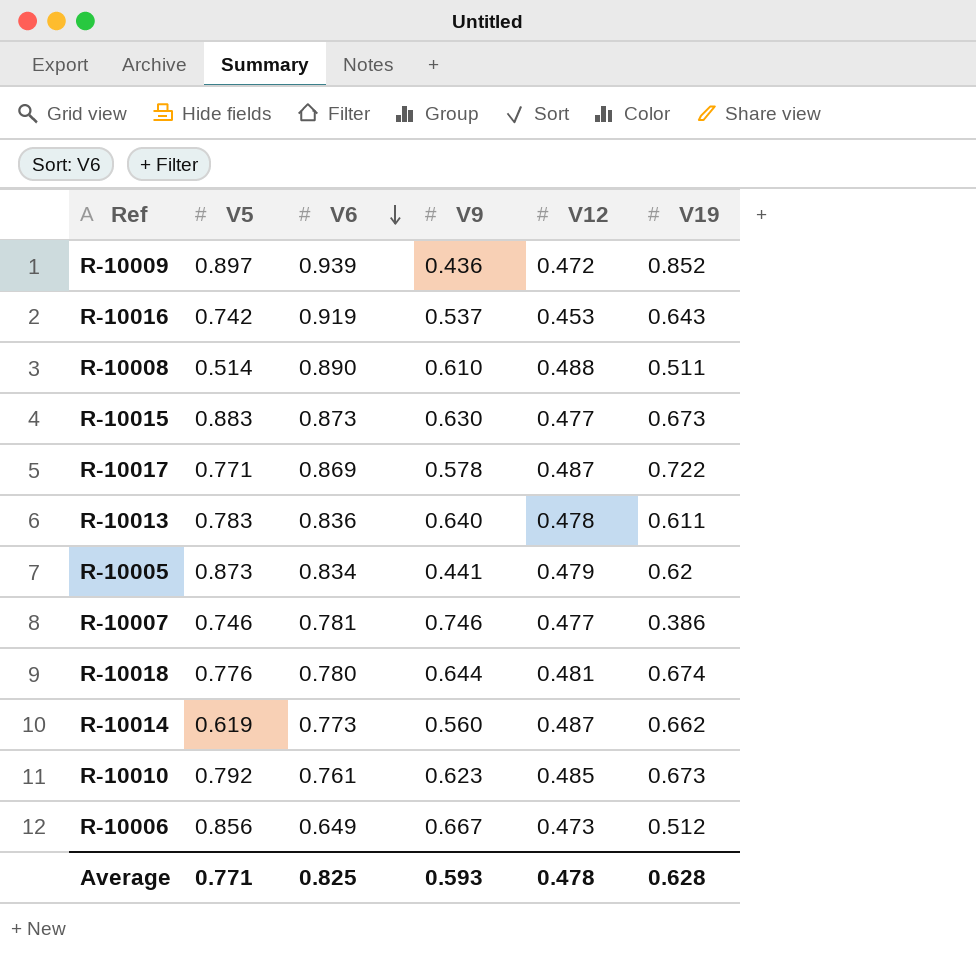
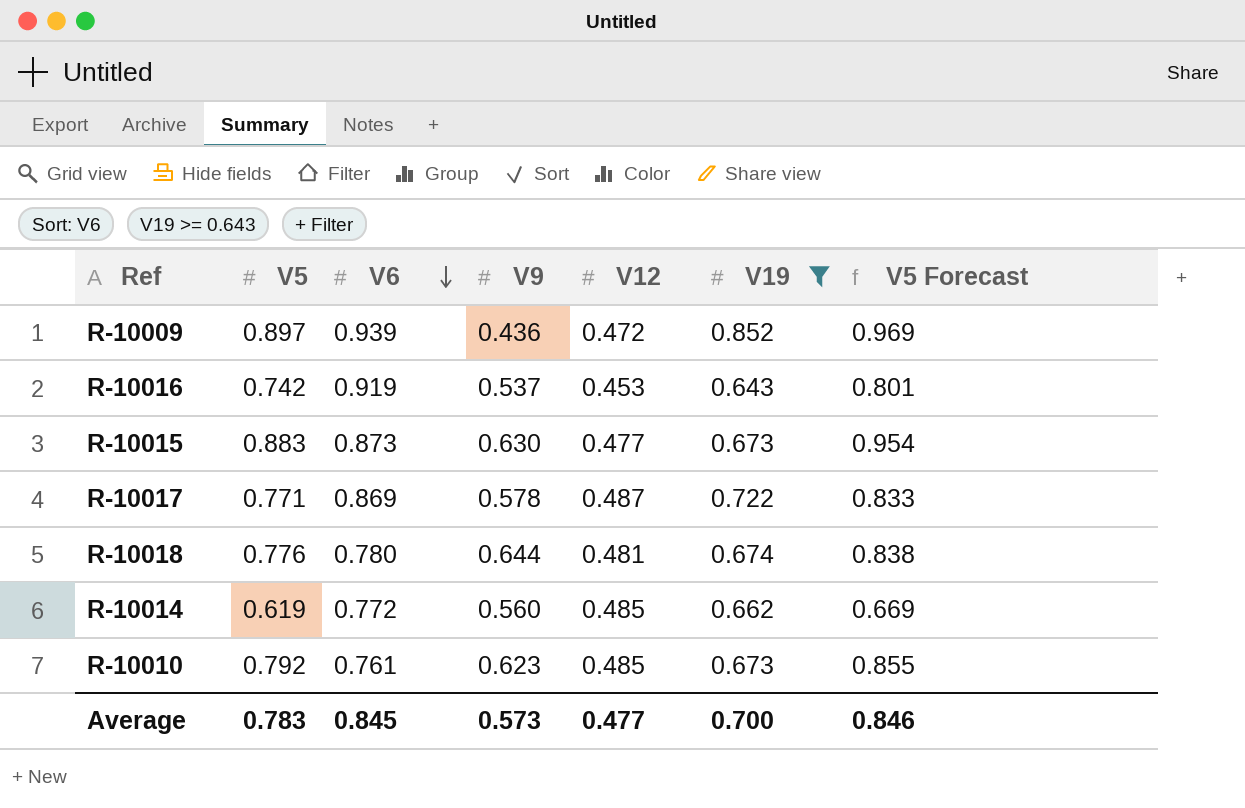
filter: none -> V19 >= 0.643
column V5 Forecast | formula: none -> [V5] * 1.08
R-10014 | V6: 0.773 -> 0.772
R-10014 | V12: 0.487 -> 0.485
Average | V5: 0.771 -> 0.783
Average | V6: 0.825 -> 0.845
Average | V9: 0.593 -> 0.573
Average | V12: 0.478 -> 0.477
Average | V19: 0.628 -> 0.700

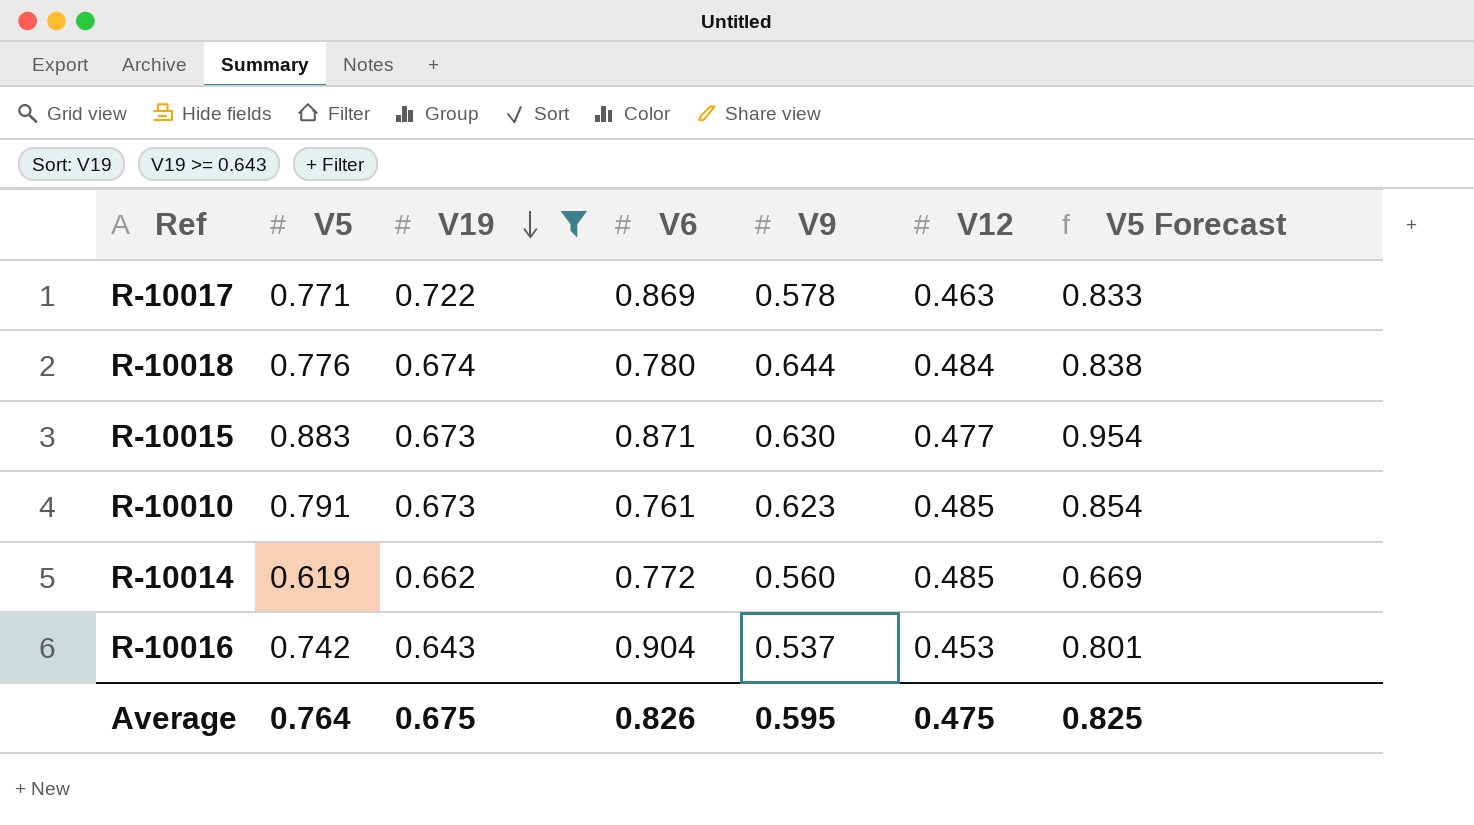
row order: V6 descending -> V19 descending
column V19 | position: 6 -> 3
row R-10009: 0.897 | 0.939 | 0.436 | 0.472 | 0.852 | 0.969 -> none
R-10017 | V12: 0.487 -> 0.463
R-10018 | V12: 0.481 -> 0.484
R-10015 | V6: 0.873 -> 0.871
R-10010 | V5: 0.792 -> 0.791
R-10010 | V5 Forecast: 0.855 -> 0.854
R-10016 | V6: 0.919 -> 0.904
Average | V5: 0.783 -> 0.764
Average | V19: 0.700 -> 0.675
Average | V6: 0.845 -> 0.826
Average | V9: 0.573 -> 0.595
Average | V12: 0.477 -> 0.475
Average | V5 Forecast: 0.846 -> 0.825

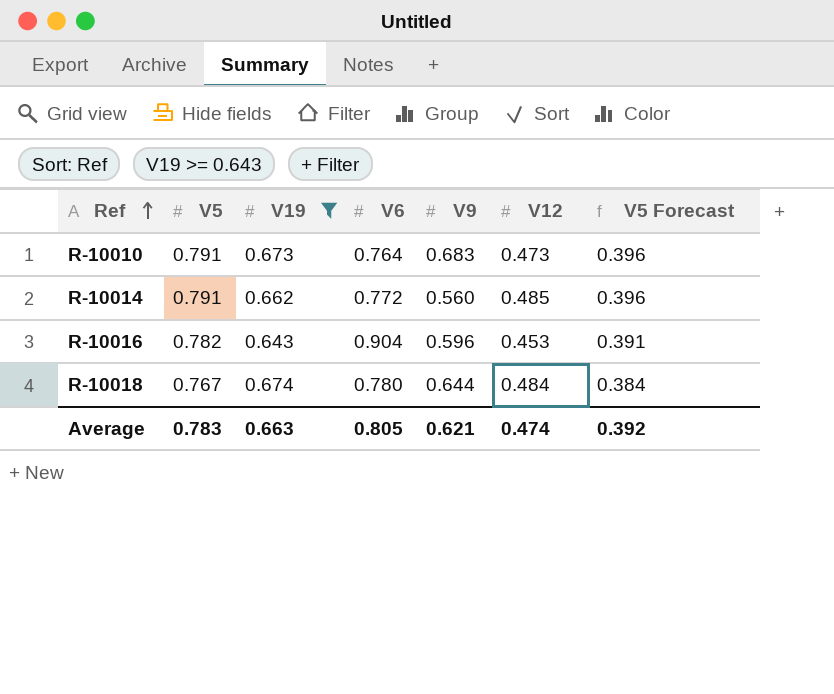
row order: V19 descending -> Ref ascending
column V5 Forecast | formula: [V5] * 1.08 -> [V5] * 0.5
row R-10017: 0.771 | 0.722 | 0.869 | 0.578 | 0.463 | 0.833 -> none
row R-10015: 0.883 | 0.673 | 0.871 | 0.630 | 0.477 | 0.954 -> none
R-10010 | V6: 0.761 -> 0.764
R-10010 | V9: 0.623 -> 0.683
R-10010 | V12: 0.485 -> 0.473
R-10014 | V5: 0.619 -> 0.791
R-10016 | V5: 0.742 -> 0.782
R-10016 | V9: 0.537 -> 0.596
R-10018 | V5: 0.776 -> 0.767
Average | V5: 0.764 -> 0.783
Average | V19: 0.675 -> 0.663
Average | V6: 0.826 -> 0.805
Average | V9: 0.595 -> 0.621
Average | V12: 0.475 -> 0.474
Average | V5 Forecast: 0.825 -> 0.392

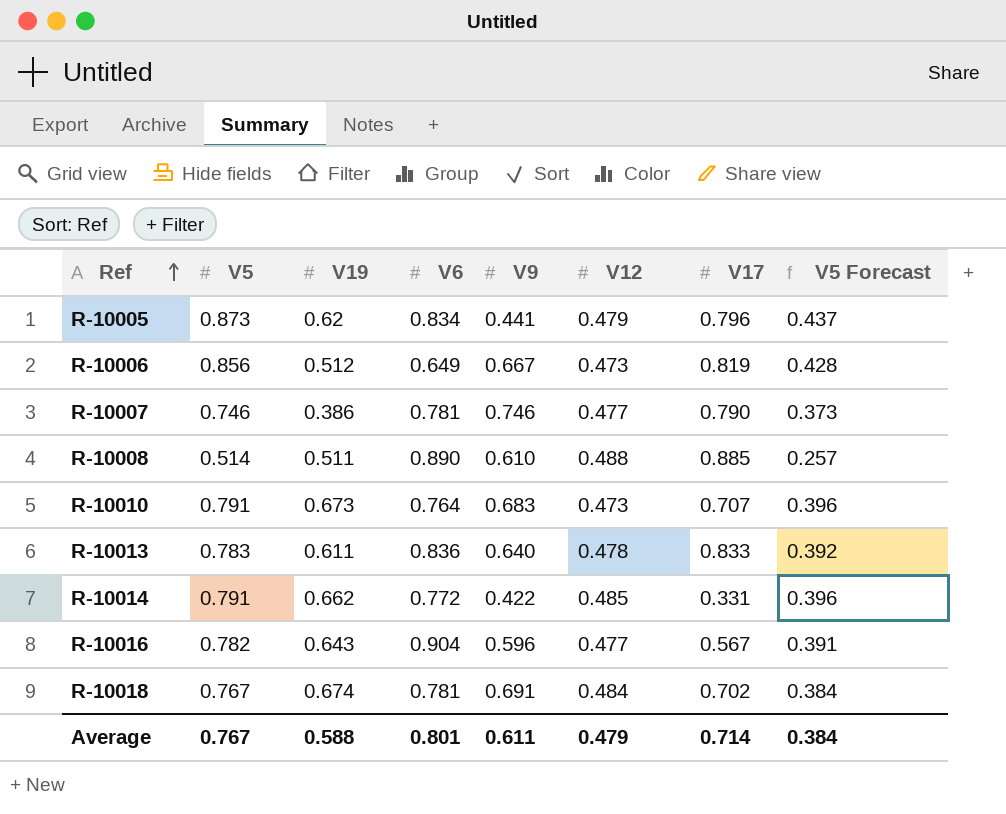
filter: V19 >= 0.643 -> none
column V17 | position: none -> 7
R-10014 | V9: 0.560 -> 0.422
R-10016 | V12: 0.453 -> 0.477
R-10018 | V6: 0.780 -> 0.781
R-10018 | V9: 0.644 -> 0.691
Average | V5: 0.783 -> 0.767
Average | V19: 0.663 -> 0.588
Average | V6: 0.805 -> 0.801
Average | V9: 0.621 -> 0.611
Average | V12: 0.474 -> 0.479
Average | V5 Forecast: 0.392 -> 0.384

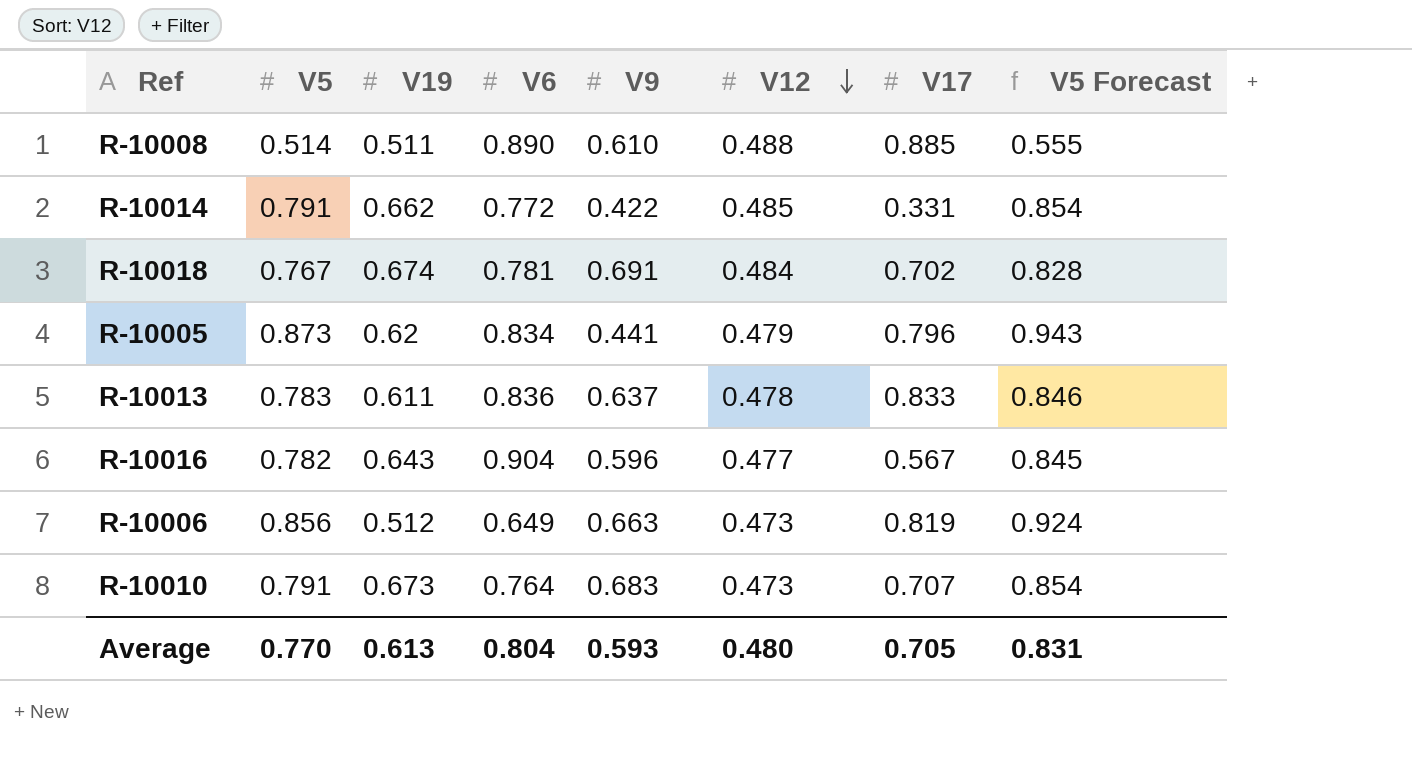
row order: Ref ascending -> V12 descending
column V5 Forecast | formula: [V5] * 0.5 -> [V5] * 1.08
row R-10007: 0.746 | 0.386 | 0.781 | 0.746 | 0.477 | 0.790 | 0.373 -> none
R-10013 | V9: 0.640 -> 0.637
R-10006 | V9: 0.667 -> 0.663
Average | V5: 0.767 -> 0.770
Average | V19: 0.588 -> 0.613
Average | V6: 0.801 -> 0.804
Average | V9: 0.611 -> 0.593
Average | V12: 0.479 -> 0.480
Average | V17: 0.714 -> 0.705
Average | V5 Forecast: 0.384 -> 0.831

